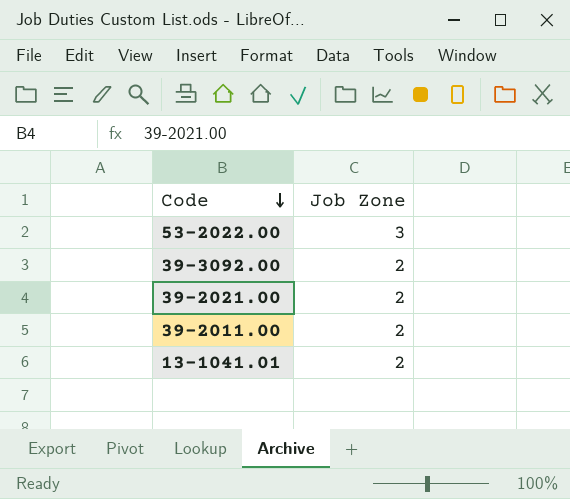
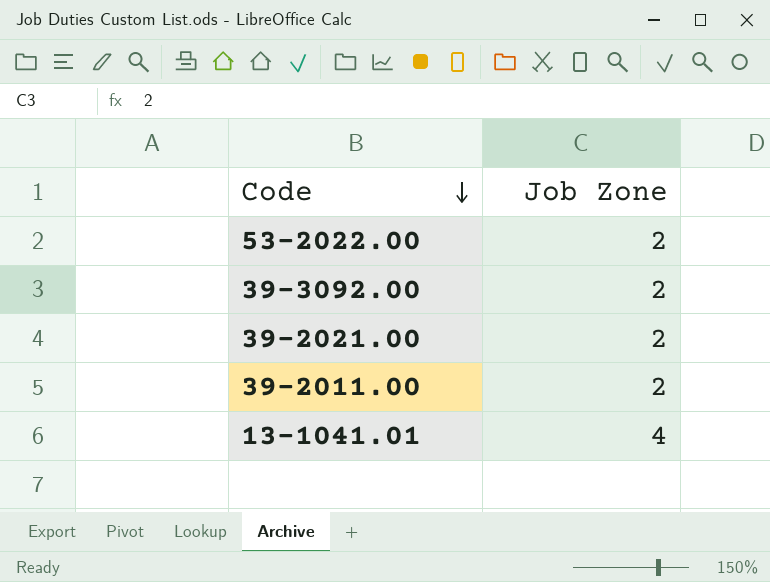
53-2022.00 | Job Zone: 3 -> 2
13-1041.01 | Job Zone: 2 -> 4

